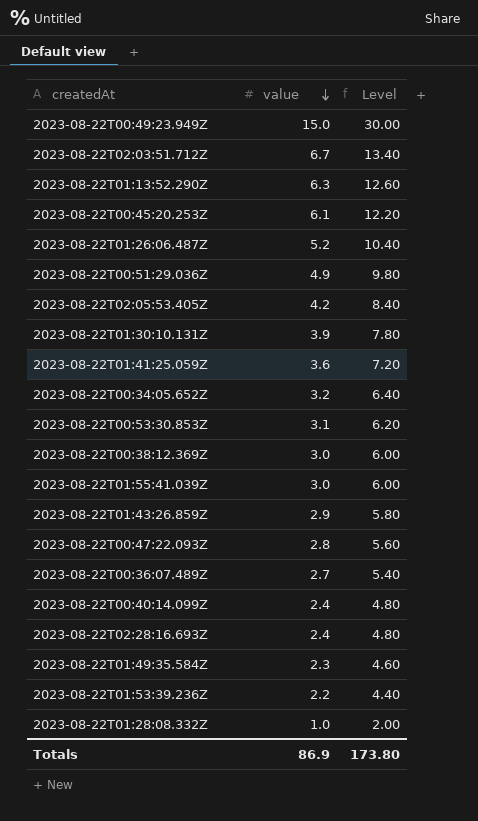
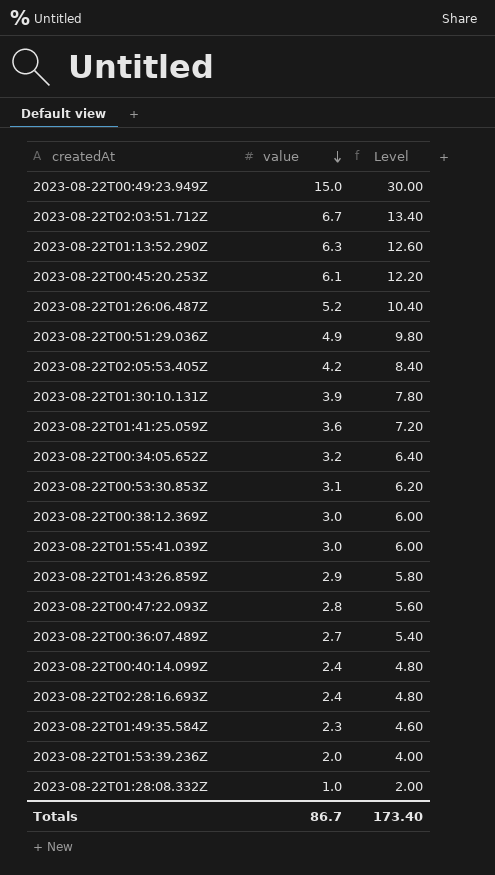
2023-08-22T01:53:39.236Z | value: 2.2 -> 2.0
2023-08-22T01:53:39.236Z | Level: 4.40 -> 4.00
Totals | value: 86.9 -> 86.7
Totals | Level: 173.80 -> 173.40

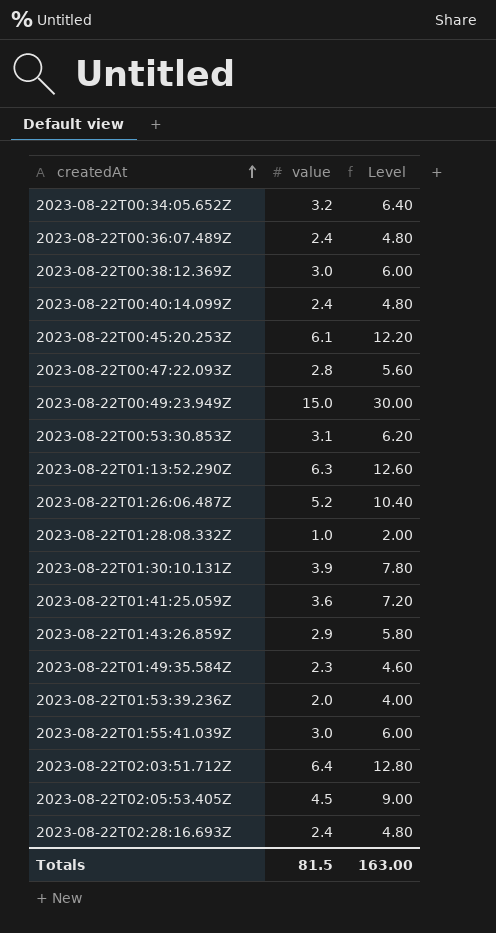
row order: value descending -> createdAt ascending
row 2023-08-22T00:51:29.036Z: 4.9 | 9.80 -> none
2023-08-22T00:36:07.489Z | value: 2.7 -> 2.4
2023-08-22T00:36:07.489Z | Level: 5.40 -> 4.80
2023-08-22T02:03:51.712Z | value: 6.7 -> 6.4
2023-08-22T02:03:51.712Z | Level: 13.40 -> 12.80
2023-08-22T02:05:53.405Z | value: 4.2 -> 4.5
2023-08-22T02:05:53.405Z | Level: 8.40 -> 9.00
Totals | value: 86.7 -> 81.5
Totals | Level: 173.40 -> 163.00

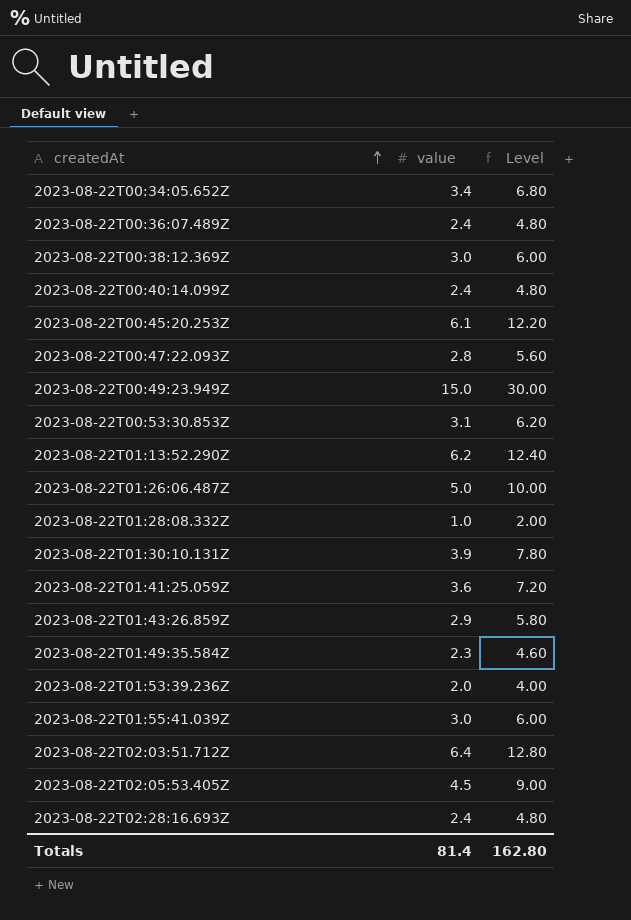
2023-08-22T00:34:05.652Z | value: 3.2 -> 3.4
2023-08-22T00:34:05.652Z | Level: 6.40 -> 6.80
2023-08-22T01:13:52.290Z | value: 6.3 -> 6.2
2023-08-22T01:13:52.290Z | Level: 12.60 -> 12.40
2023-08-22T01:26:06.487Z | value: 5.2 -> 5.0
2023-08-22T01:26:06.487Z | Level: 10.40 -> 10.00
Totals | value: 81.5 -> 81.4
Totals | Level: 163.00 -> 162.80

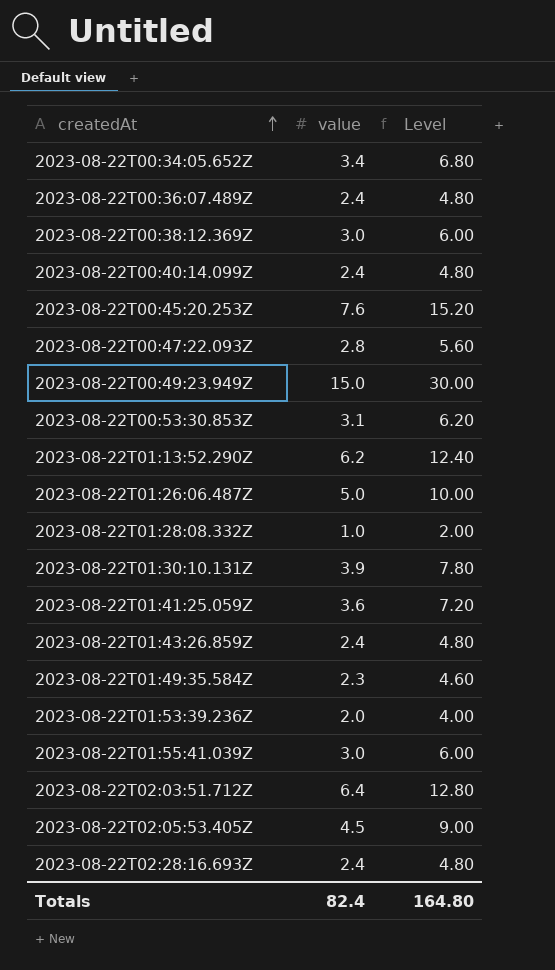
2023-08-22T00:45:20.253Z | value: 6.1 -> 7.6
2023-08-22T00:45:20.253Z | Level: 12.20 -> 15.20
2023-08-22T01:43:26.859Z | value: 2.9 -> 2.4
2023-08-22T01:43:26.859Z | Level: 5.80 -> 4.80
Totals | value: 81.4 -> 82.4
Totals | Level: 162.80 -> 164.80

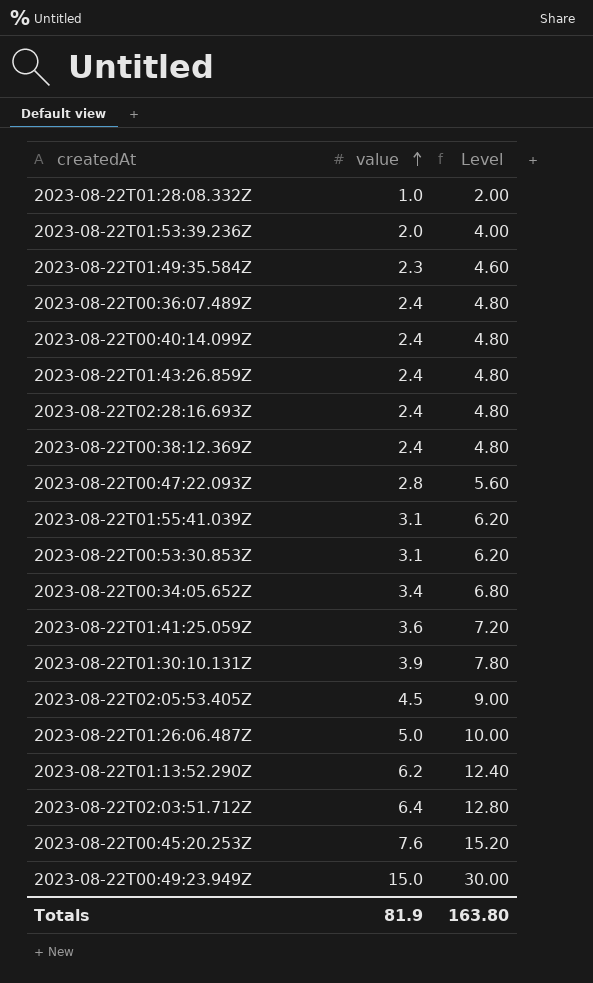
row order: createdAt ascending -> value ascending
2023-08-22T00:38:12.369Z | value: 3.0 -> 2.4
2023-08-22T00:38:12.369Z | Level: 6.00 -> 4.80
2023-08-22T01:55:41.039Z | value: 3.0 -> 3.1
2023-08-22T01:55:41.039Z | Level: 6.00 -> 6.20
Totals | value: 82.4 -> 81.9
Totals | Level: 164.80 -> 163.80

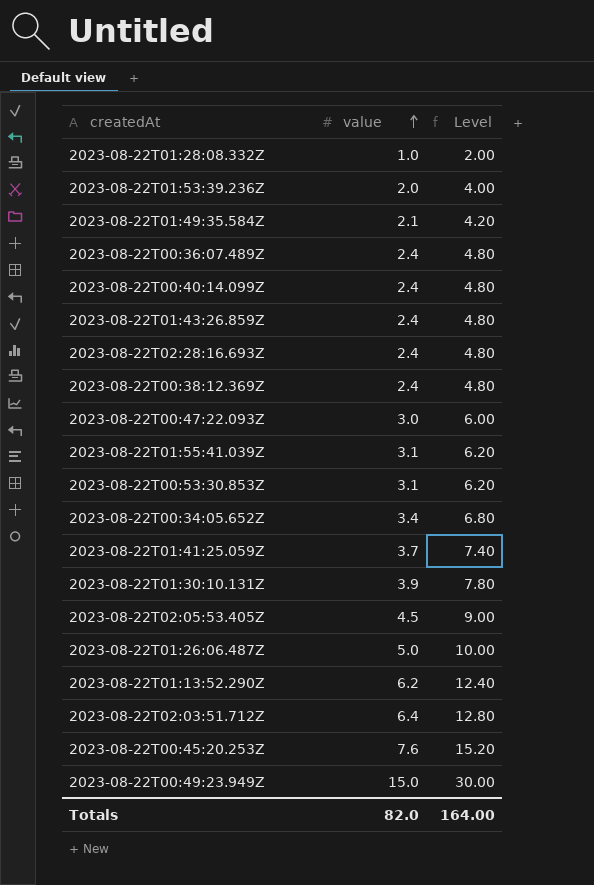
2023-08-22T01:49:35.584Z | value: 2.3 -> 2.1
2023-08-22T01:49:35.584Z | Level: 4.60 -> 4.20
2023-08-22T00:47:22.093Z | value: 2.8 -> 3.0
2023-08-22T00:47:22.093Z | Level: 5.60 -> 6.00
2023-08-22T01:41:25.059Z | value: 3.6 -> 3.7
2023-08-22T01:41:25.059Z | Level: 7.20 -> 7.40
Totals | value: 81.9 -> 82.0
Totals | Level: 163.80 -> 164.00

